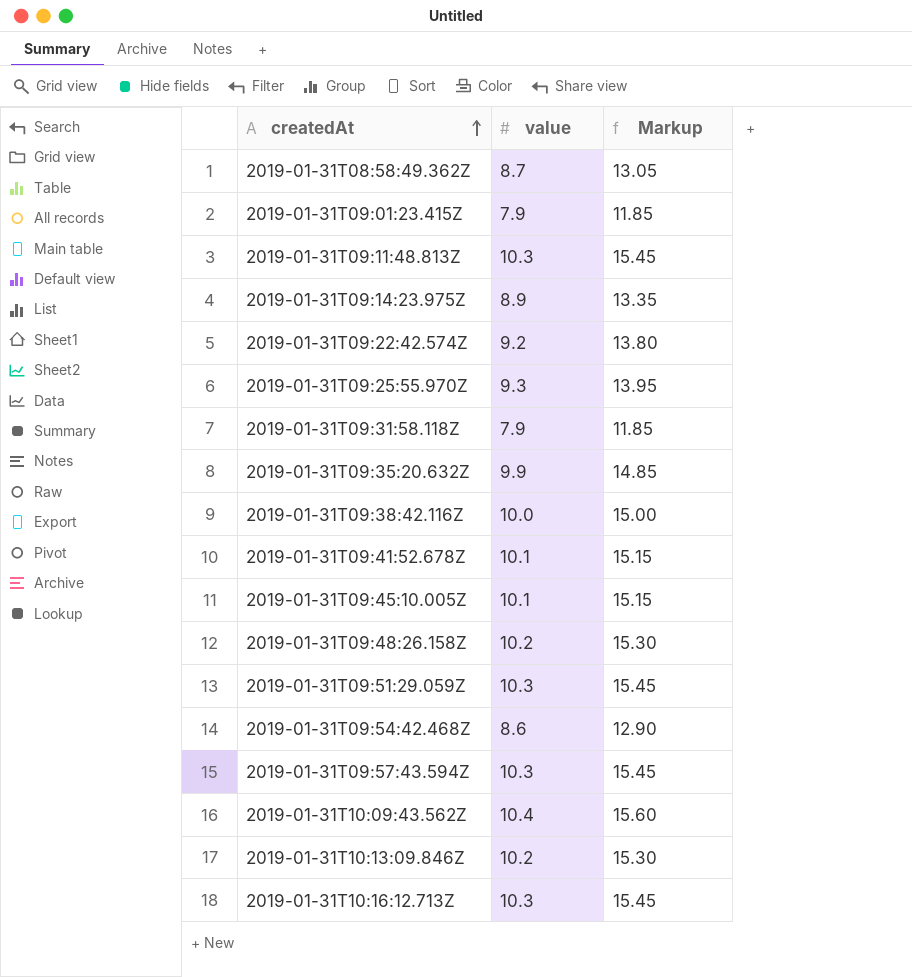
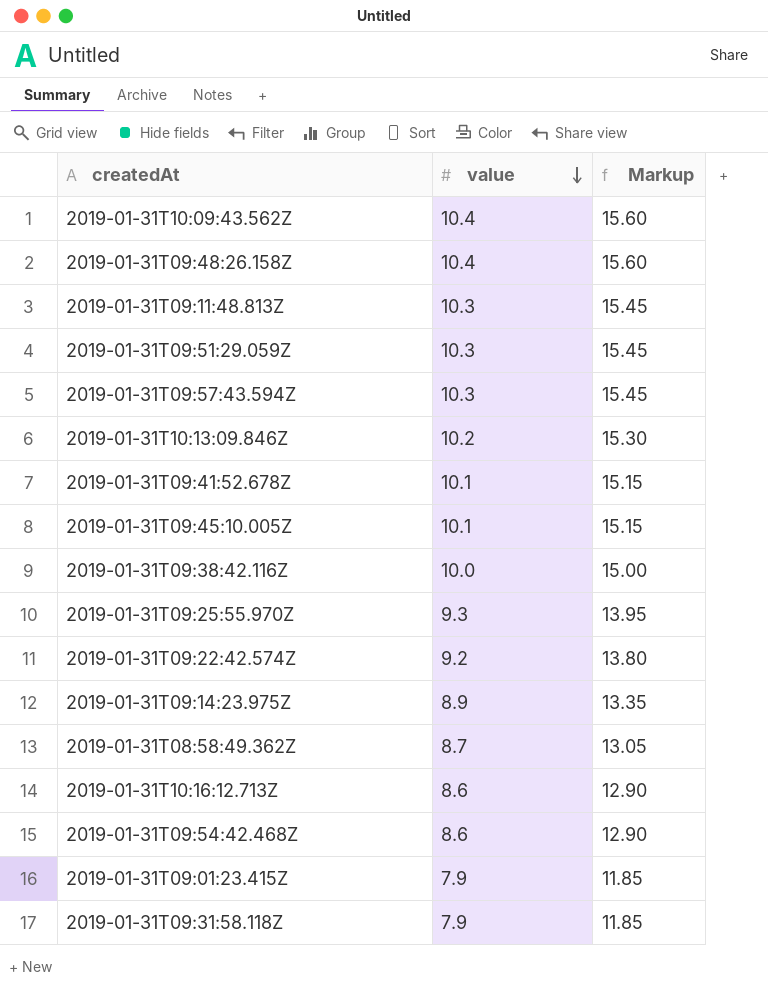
row order: createdAt ascending -> value descending
row 2019-01-31T09:35:20.632Z: 9.9 | 14.85 -> none
2019-01-31T09:48:26.158Z | value: 10.2 -> 10.4
2019-01-31T09:48:26.158Z | Markup: 15.30 -> 15.60
2019-01-31T10:16:12.713Z | value: 10.3 -> 8.6
2019-01-31T10:16:12.713Z | Markup: 15.45 -> 12.90

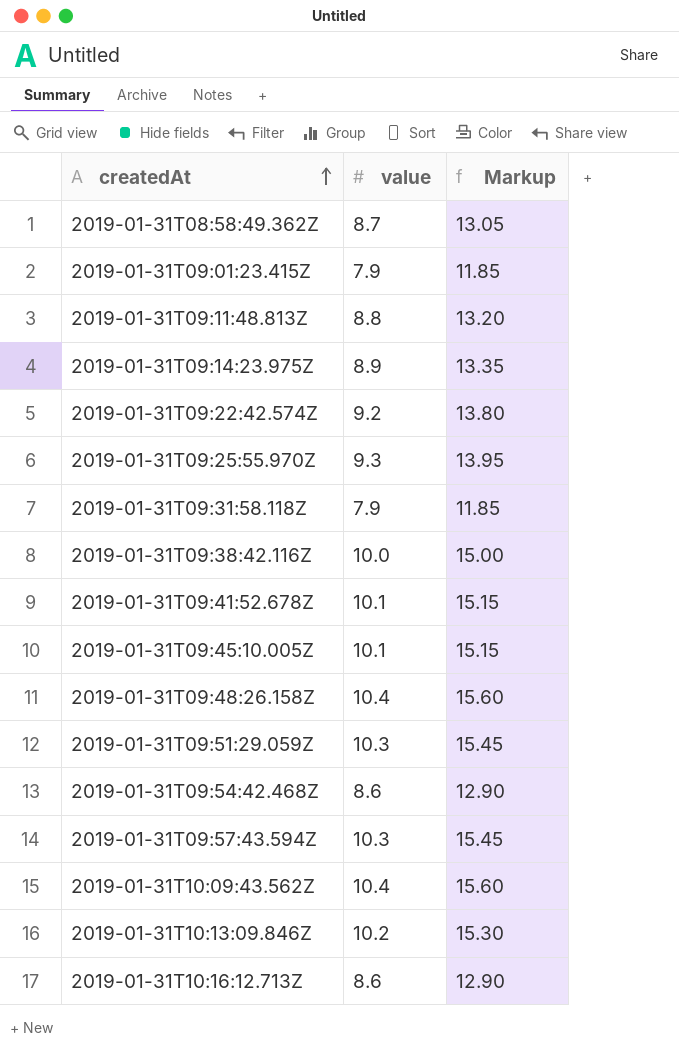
row order: value descending -> createdAt ascending
2019-01-31T09:11:48.813Z | value: 10.3 -> 8.8
2019-01-31T09:11:48.813Z | Markup: 15.45 -> 13.20

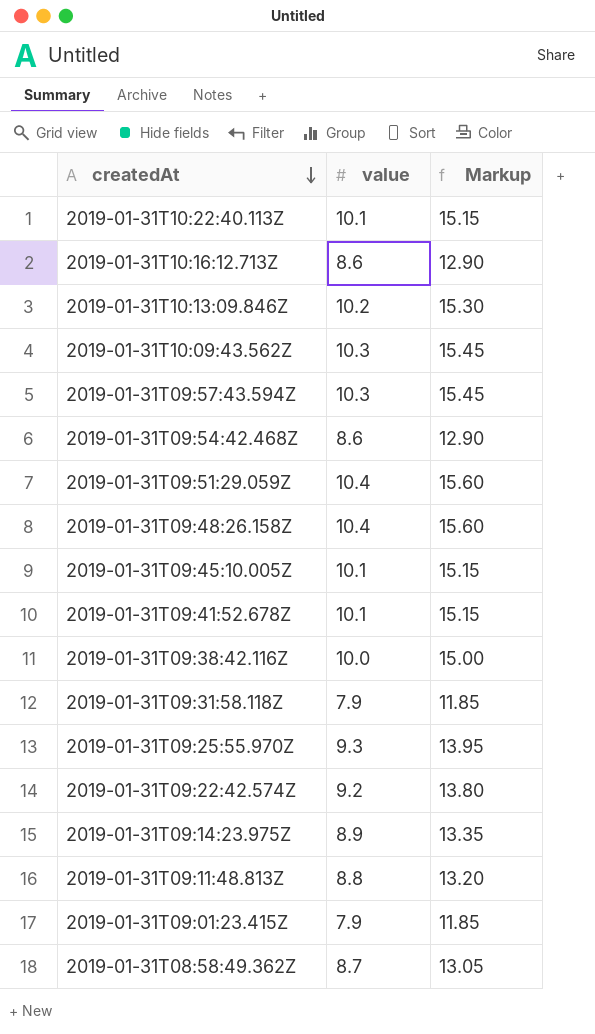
row order: createdAt ascending -> createdAt descending
row 2019-01-31T10:22:40.113Z: none -> 10.1 | 15.15
2019-01-31T10:09:43.562Z | value: 10.4 -> 10.3
2019-01-31T10:09:43.562Z | Markup: 15.60 -> 15.45
2019-01-31T09:51:29.059Z | value: 10.3 -> 10.4
2019-01-31T09:51:29.059Z | Markup: 15.45 -> 15.60

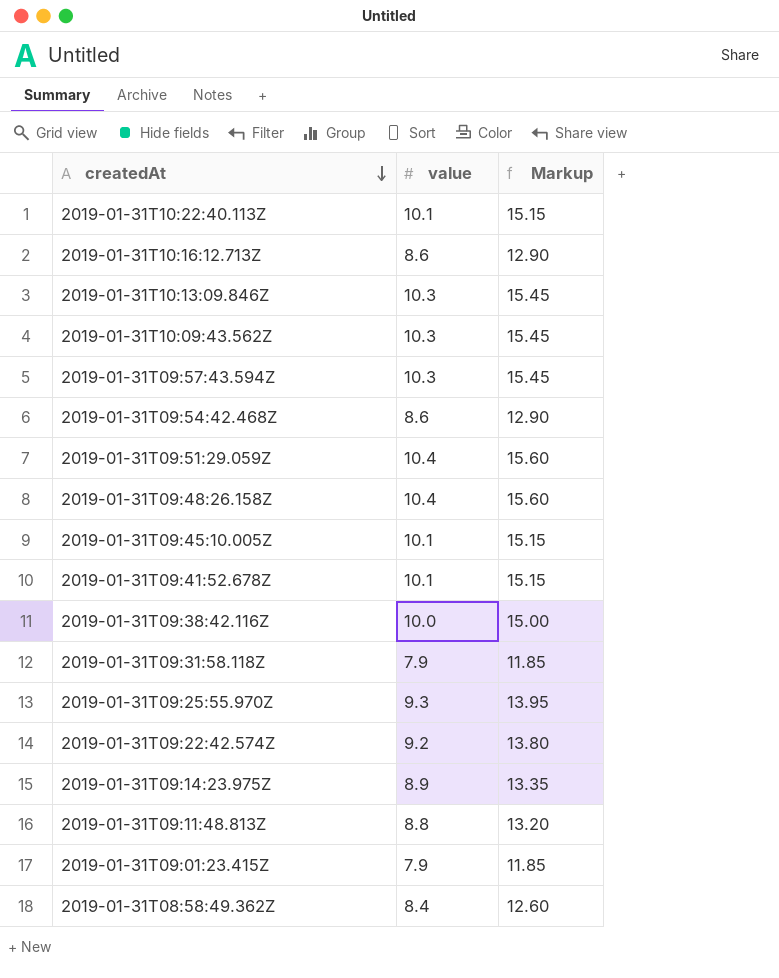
2019-01-31T10:13:09.846Z | value: 10.2 -> 10.3
2019-01-31T10:13:09.846Z | Markup: 15.30 -> 15.45
2019-01-31T08:58:49.362Z | value: 8.7 -> 8.4
2019-01-31T08:58:49.362Z | Markup: 13.05 -> 12.60

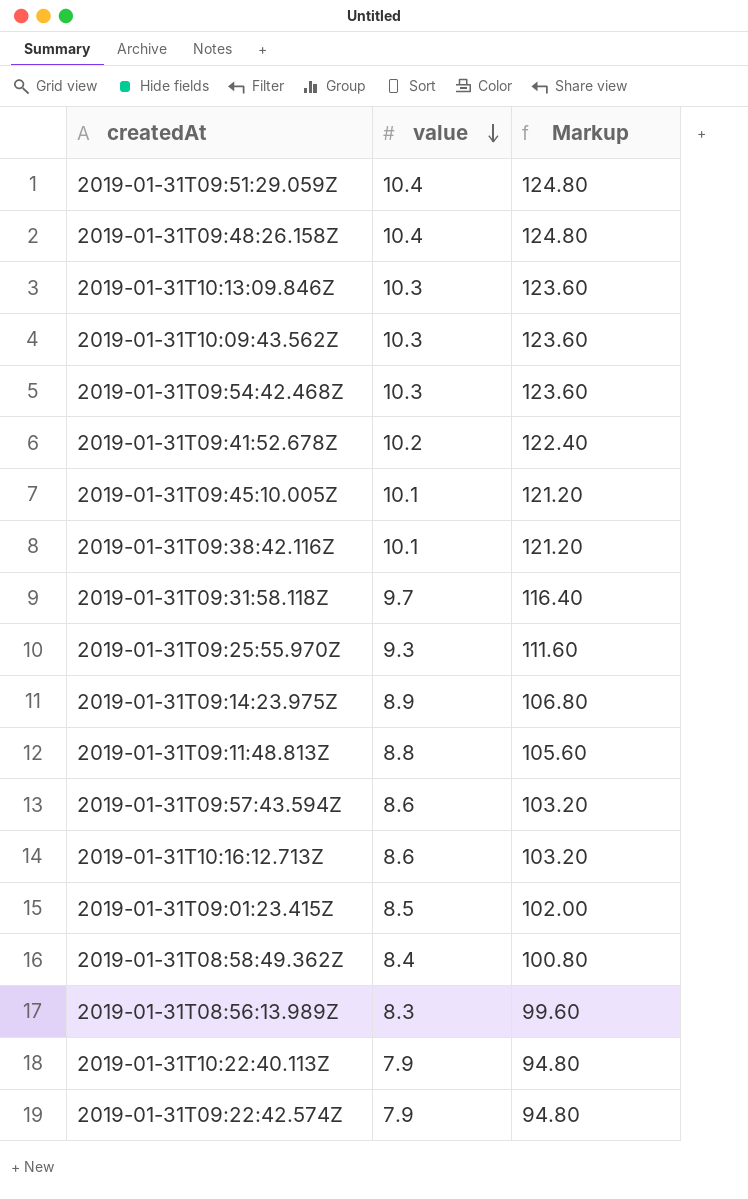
row order: createdAt descending -> value descending
column Markup | formula: [value] * 1.5 -> [value] * 12
2019-01-31T09:54:42.468Z | value: 8.6 -> 10.3
2019-01-31T09:41:52.678Z | value: 10.1 -> 10.2
2019-01-31T09:38:42.116Z | value: 10.0 -> 10.1
2019-01-31T09:31:58.118Z | value: 7.9 -> 9.7
2019-01-31T09:57:43.594Z | value: 10.3 -> 8.6
2019-01-31T09:01:23.415Z | value: 7.9 -> 8.5
row 2019-01-31T08:56:13.989Z: none -> 8.3 | 99.60
2019-01-31T10:22:40.113Z | value: 10.1 -> 7.9
2019-01-31T09:22:42.574Z | value: 9.2 -> 7.9

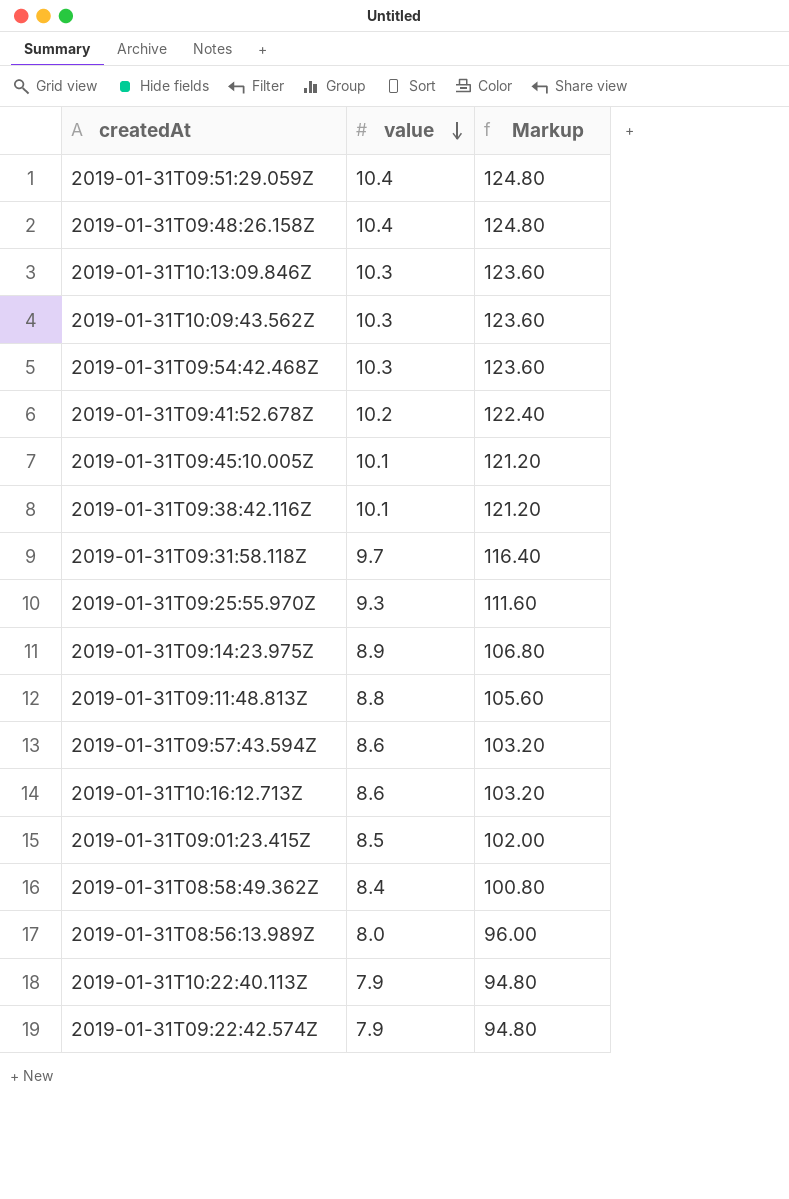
2019-01-31T08:56:13.989Z | value: 8.3 -> 8.0
2019-01-31T08:56:13.989Z | Markup: 99.60 -> 96.00

